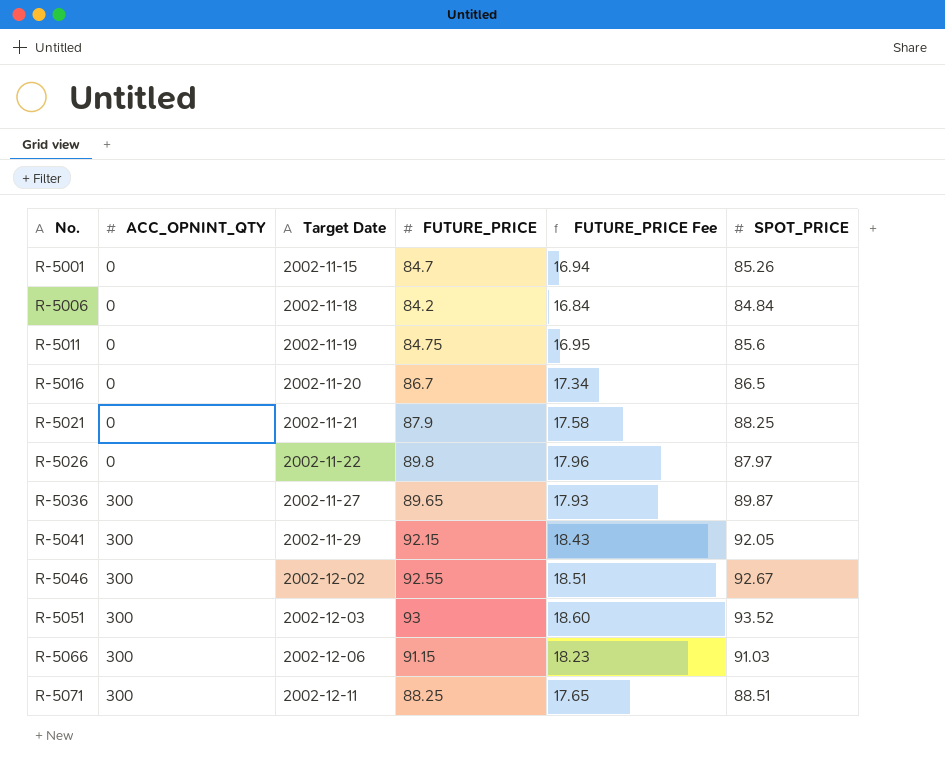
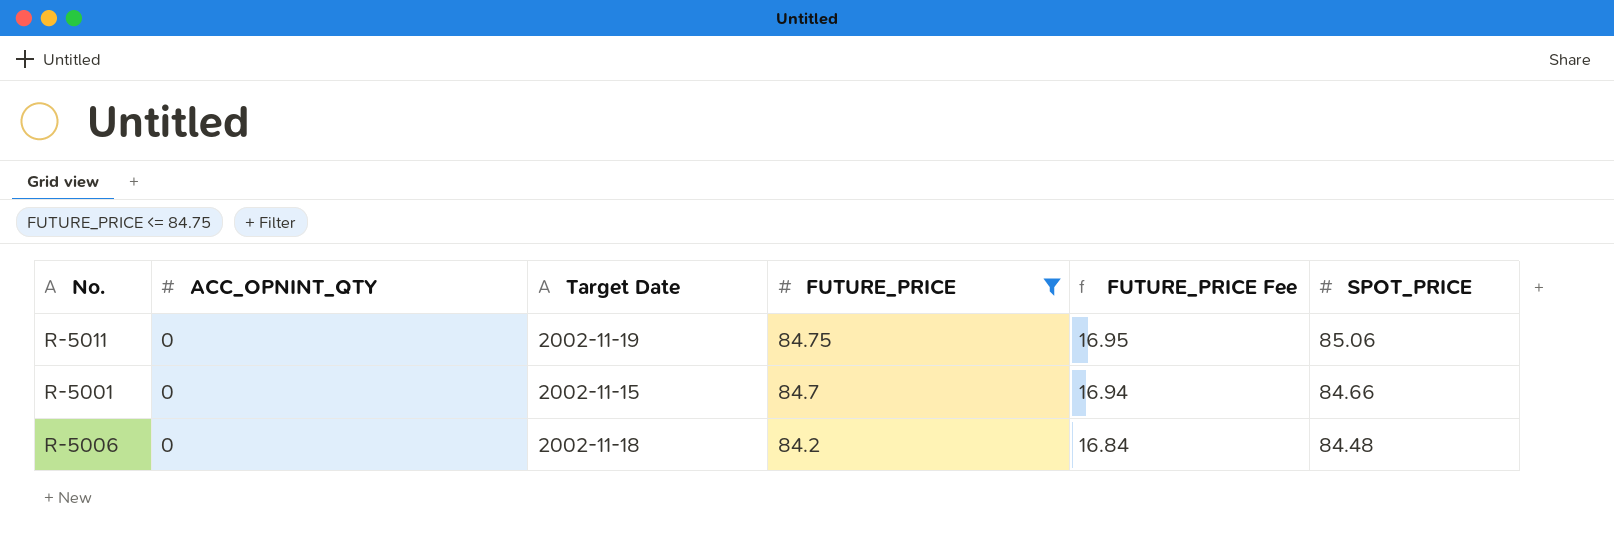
filter: none -> FUTURE_PRICE <= 84.75
row order: No. ascending -> FUTURE_PRICE descending
R-5011 | SPOT_PRICE: 85.6 -> 85.06
R-5001 | SPOT_PRICE: 85.26 -> 84.66
R-5006 | SPOT_PRICE: 84.84 -> 84.48

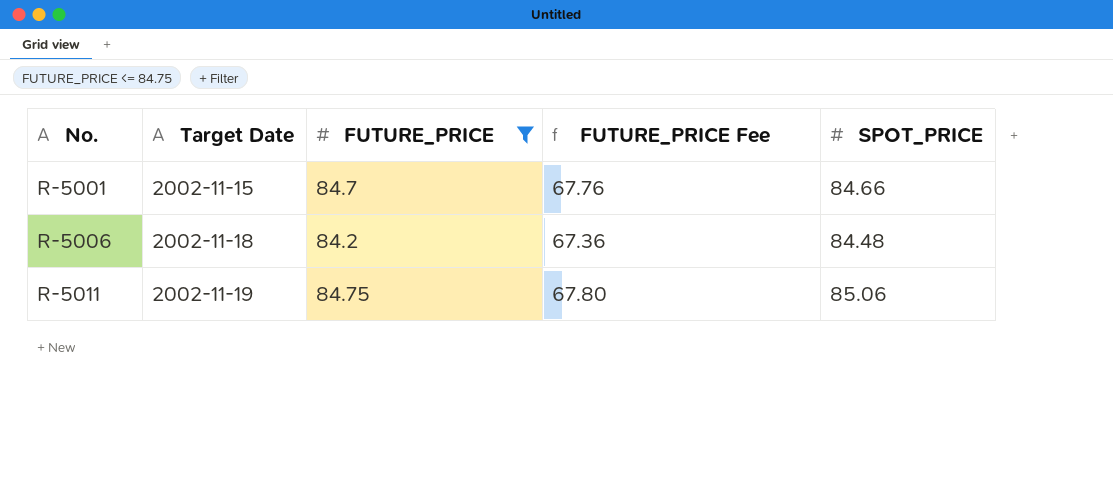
row order: FUTURE_PRICE descending -> No. ascending
column ACC_OPNINT_QTY | position: 2 -> none
column FUTURE_PRICE Fee | formula: [FUTURE_PRICE] * 0.2 -> [FUTURE_PRICE] * 0.8

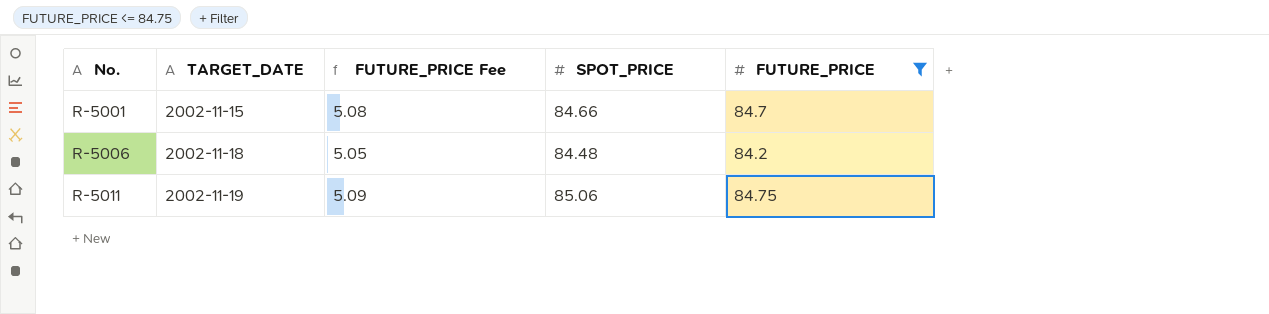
column name: Target Date -> TARGET_DATE
column FUTURE_PRICE Fee | formula: [FUTURE_PRICE] * 0.8 -> [FUTURE_PRICE] * 0.06
column FUTURE_PRICE | position: 3 -> 5

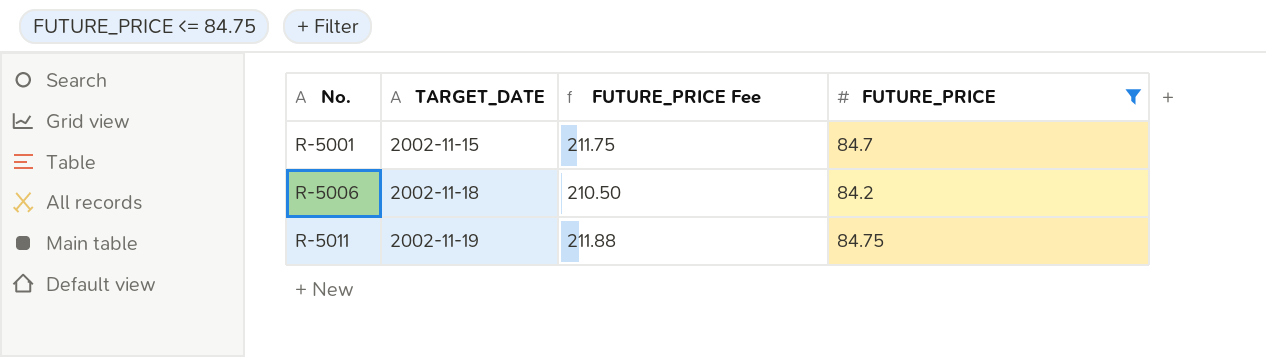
column SPOT_PRICE | position: 4 -> none
column FUTURE_PRICE Fee | formula: [FUTURE_PRICE] * 0.06 -> [FUTURE_PRICE] * 2.5

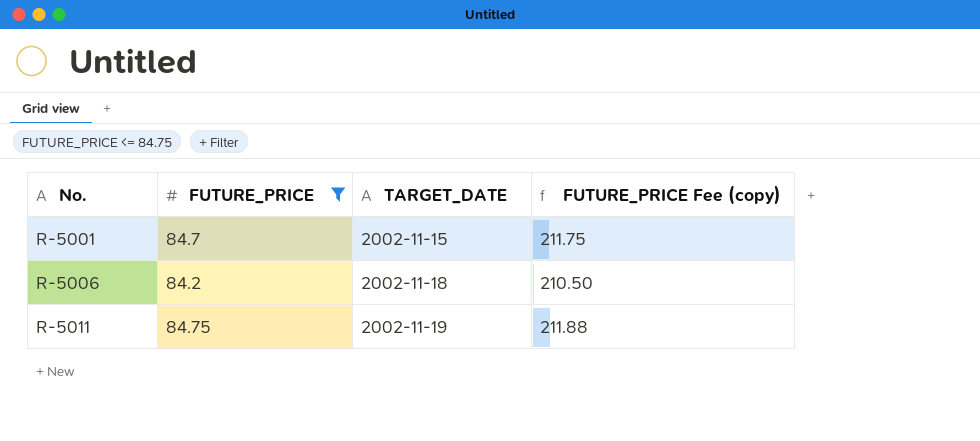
column FUTURE_PRICE | position: 4 -> 2
column name: FUTURE_PRICE Fee -> FUTURE_PRICE Fee (copy)

